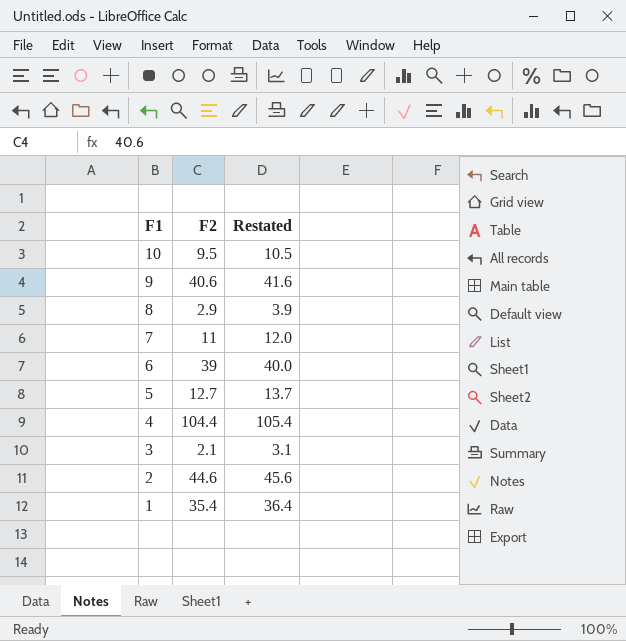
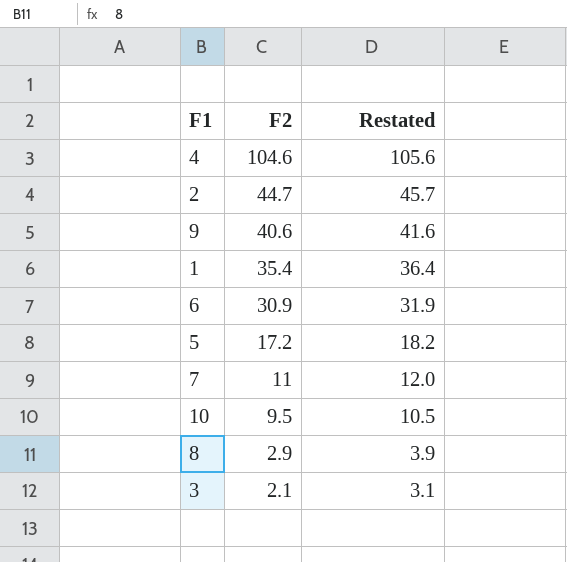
row order: F1 descending -> F2 descending
4 | F2: 104.4 -> 104.6
4 | Restated: 105.4 -> 105.6
2 | F2: 44.6 -> 44.7
2 | Restated: 45.6 -> 45.7
6 | F2: 39 -> 30.9
6 | Restated: 40.0 -> 31.9
5 | F2: 12.7 -> 17.2
5 | Restated: 13.7 -> 18.2

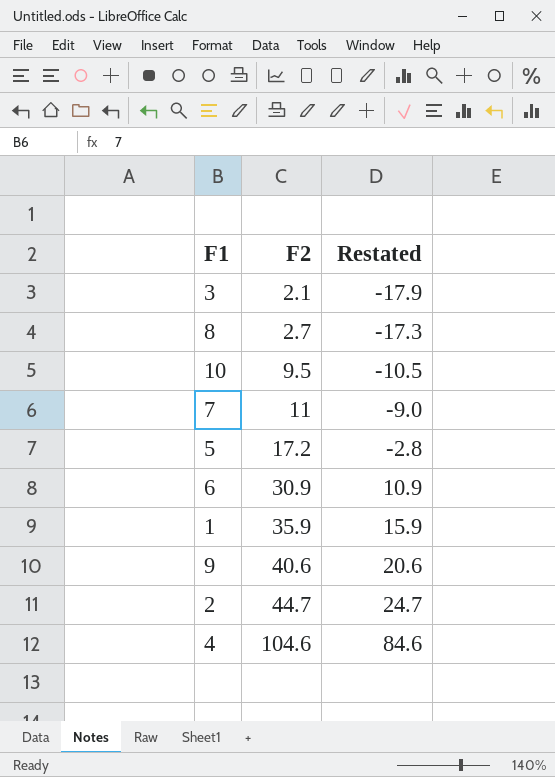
row order: F2 descending -> F2 ascending
column Restated | formula: [F2] + 1 -> [F2] - 20
8 | F2: 2.9 -> 2.7
1 | F2: 35.4 -> 35.9

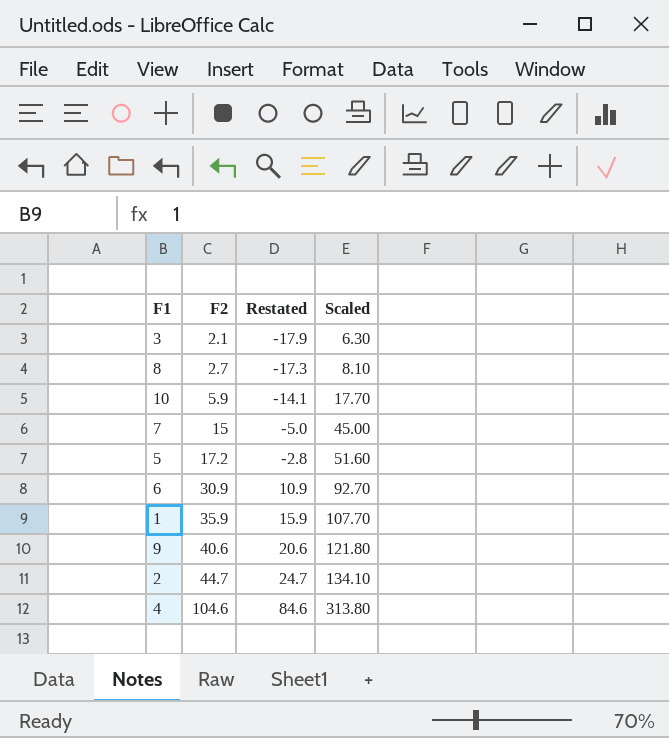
column Scaled | formula: none -> [F2] * 3
10 | F2: 9.5 -> 5.9
10 | Restated: -10.5 -> -14.1
7 | F2: 11 -> 15
7 | Restated: -9.0 -> -5.0

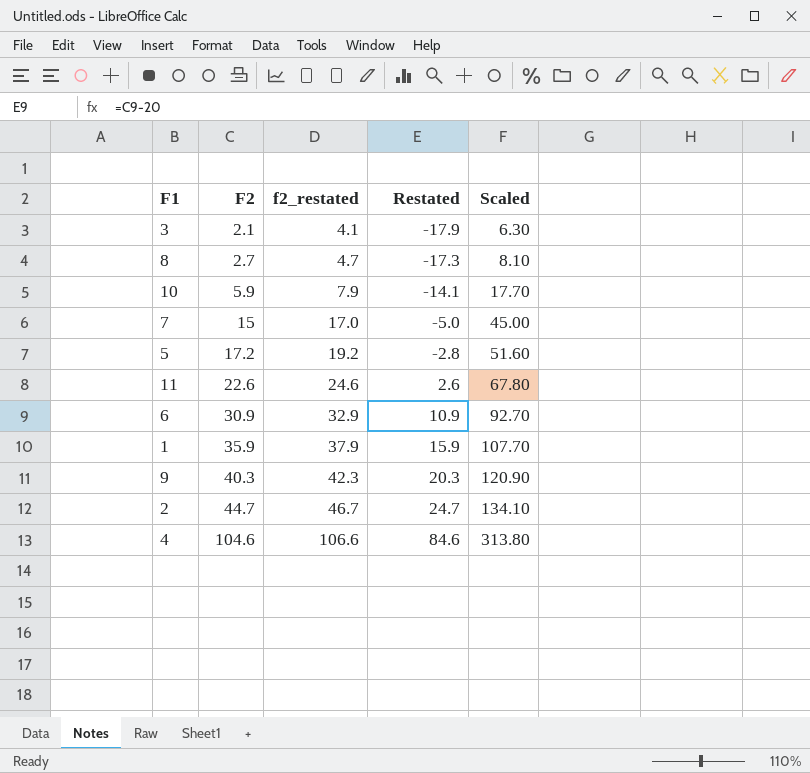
column f2_restated | formula: none -> [F2] + 2
row 11: none -> 22.6 | 24.6 | 2.6 | 67.80
9 | F2: 40.6 -> 40.3
9 | Restated: 20.6 -> 20.3
9 | Scaled: 121.80 -> 120.90

